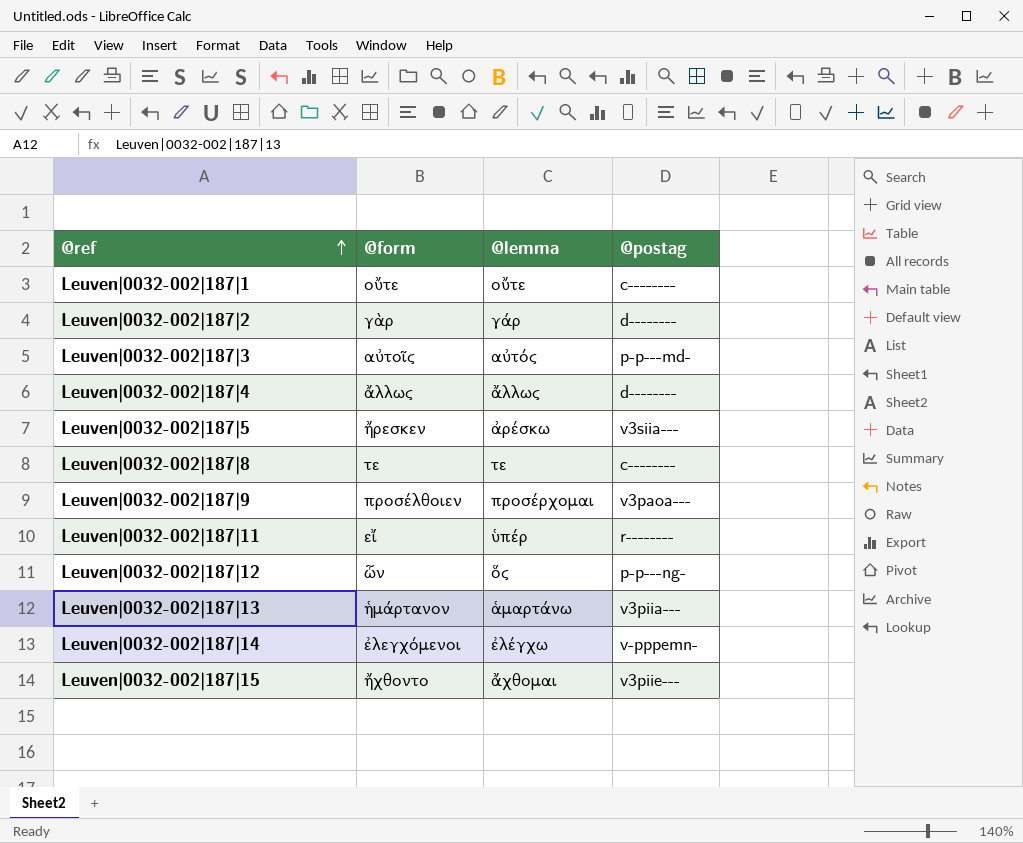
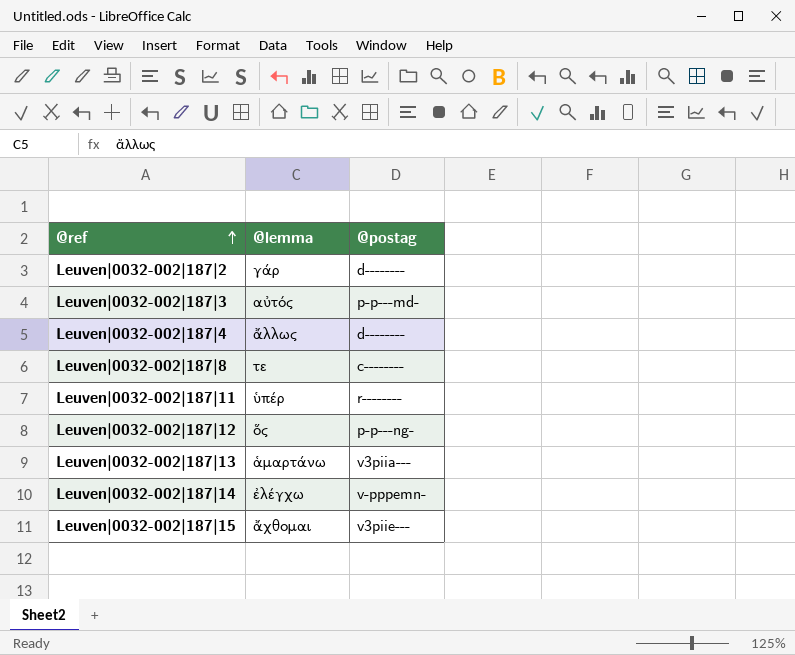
column @form | position: 2 -> none
row Leuven|0032-002|187|1: οὔτε | οὔτε | c-------- -> none
row Leuven|0032-002|187|5: ἤρεσκεν | ἀρέσκω | v3siia--- -> none
row Leuven|0032-002|187|9: προσέλθοιεν | προσέρχομαι | v3paoa--- -> none

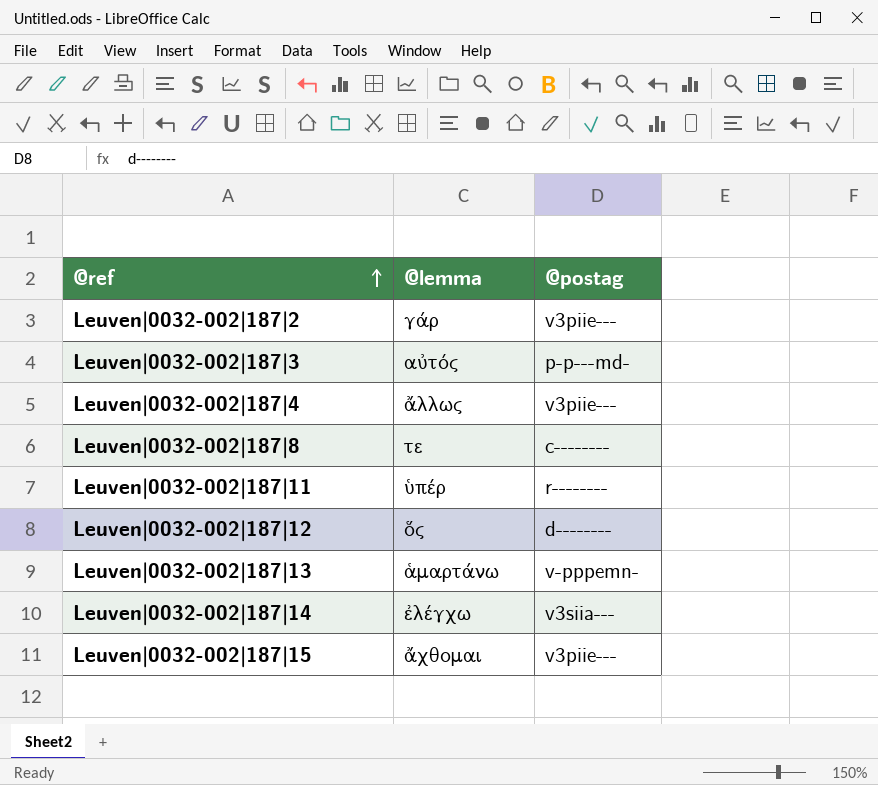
Leuven|0032-002|187|2 | @postag: d-------- -> v3piie---
Leuven|0032-002|187|4 | @postag: d-------- -> v3piie---
Leuven|0032-002|187|12 | @postag: p-p---ng- -> d--------
Leuven|0032-002|187|13 | @postag: v3piia--- -> v-pppemn-
Leuven|0032-002|187|14 | @postag: v-pppemn- -> v3siia---

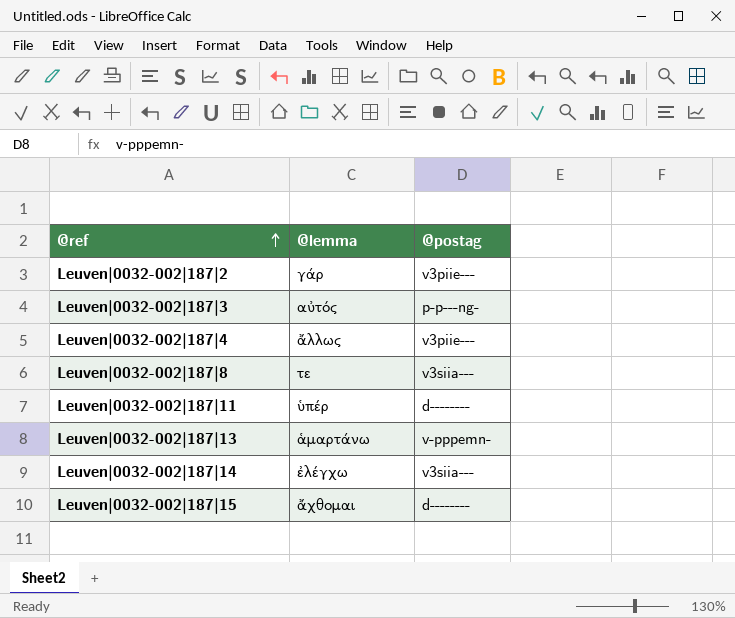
row Leuven|0032-002|187|12: ὅς | d-------- -> none
Leuven|0032-002|187|3 | @postag: p-p---md- -> p-p---ng-
Leuven|0032-002|187|8 | @postag: c-------- -> v3siia---
Leuven|0032-002|187|11 | @postag: r-------- -> d--------
Leuven|0032-002|187|15 | @postag: v3piie--- -> d--------

